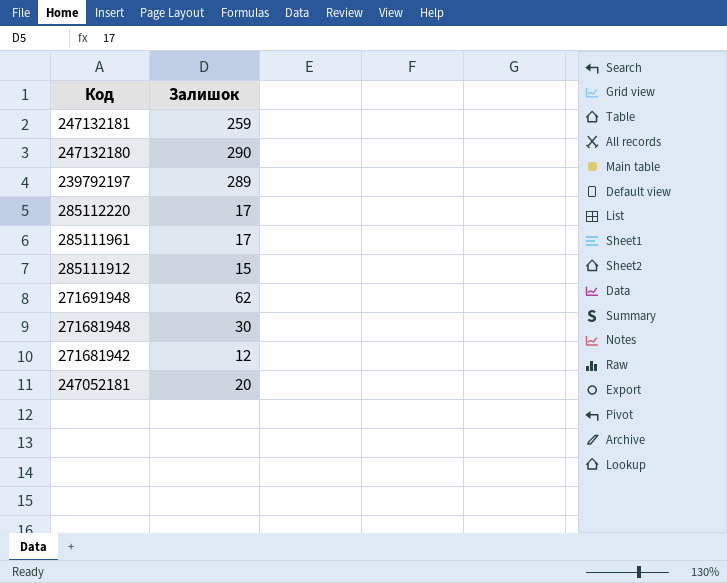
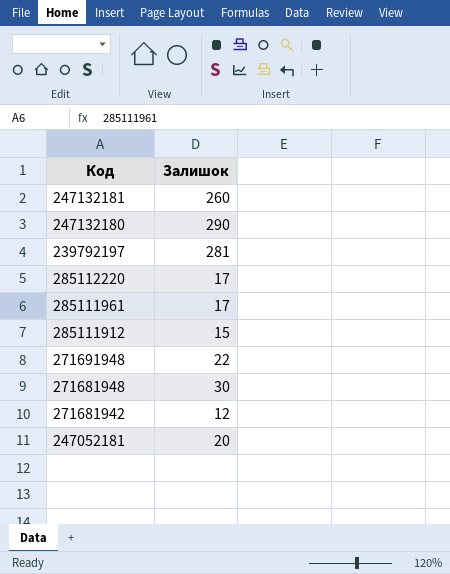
247132181 | Залишок: 259 -> 260
239792197 | Залишок: 289 -> 281
271691948 | Залишок: 62 -> 22

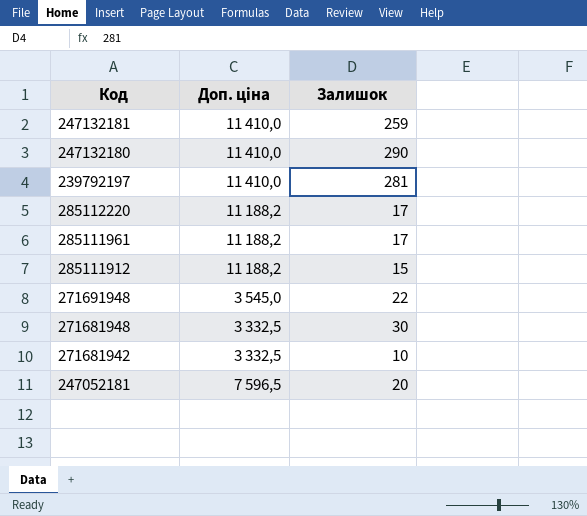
column Доп. ціна | position: none -> 2
247132181 | Залишок: 260 -> 259
271681942 | Залишок: 12 -> 10

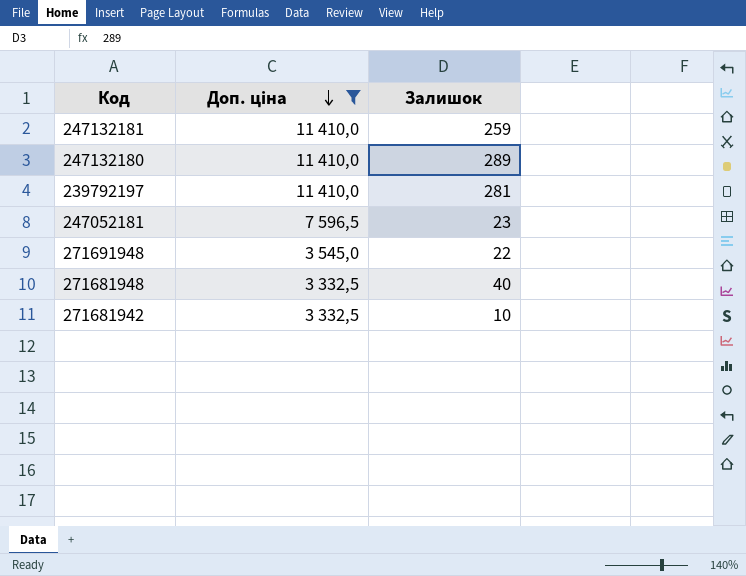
filter: none -> Доп. ціна != 11 188,2
row order: none -> Доп. ціна descending
247132180 | Залишок: 290 -> 289
247052181 | Залишок: 20 -> 23
271681948 | Залишок: 30 -> 40

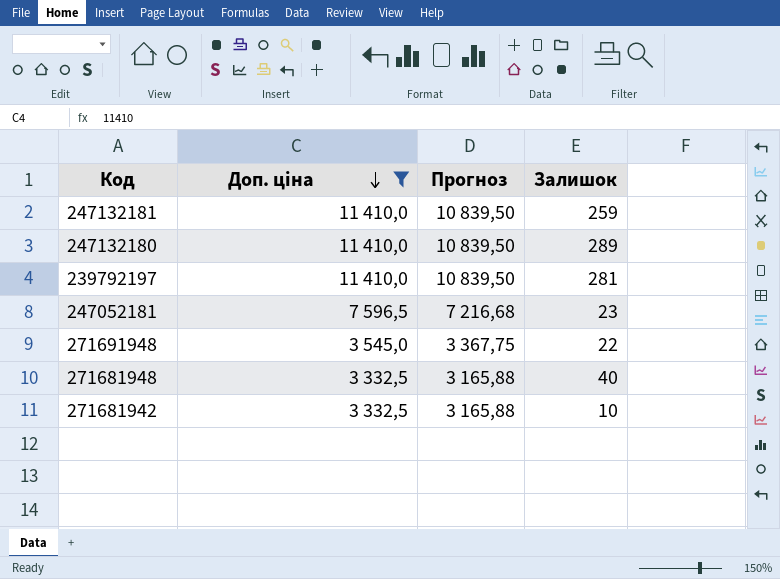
column Прогноз | formula: none -> [Доп. ціна] * 0,95

